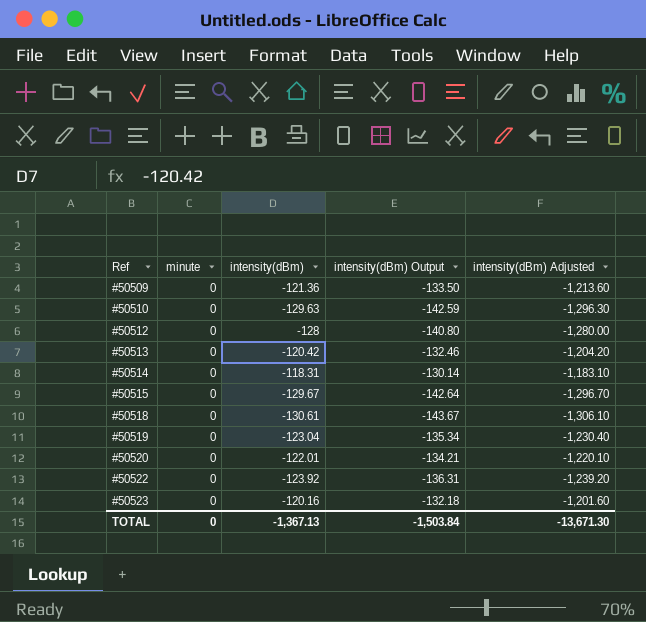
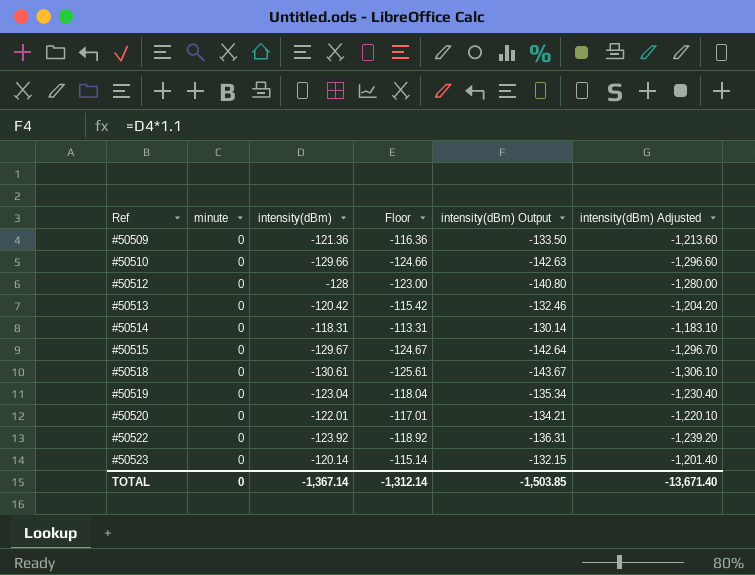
column Floor | formula: none -> [intensity(dBm)] + 5
#50510 | intensity(dBm): -129.63 -> -129.66
#50510 | intensity(dBm) Output: -142.59 -> -142.63
#50510 | intensity(dBm) Adjusted: -1,296.30 -> -1,296.60
#50523 | intensity(dBm): -120.16 -> -120.14
#50523 | intensity(dBm) Output: -132.18 -> -132.15
#50523 | intensity(dBm) Adjusted: -1,201.60 -> -1,201.40
TOTAL | intensity(dBm): -1,367.13 -> -1,367.14
TOTAL | intensity(dBm) Output: -1,503.84 -> -1,503.85
TOTAL | intensity(dBm) Adjusted: -13,671.30 -> -13,671.40

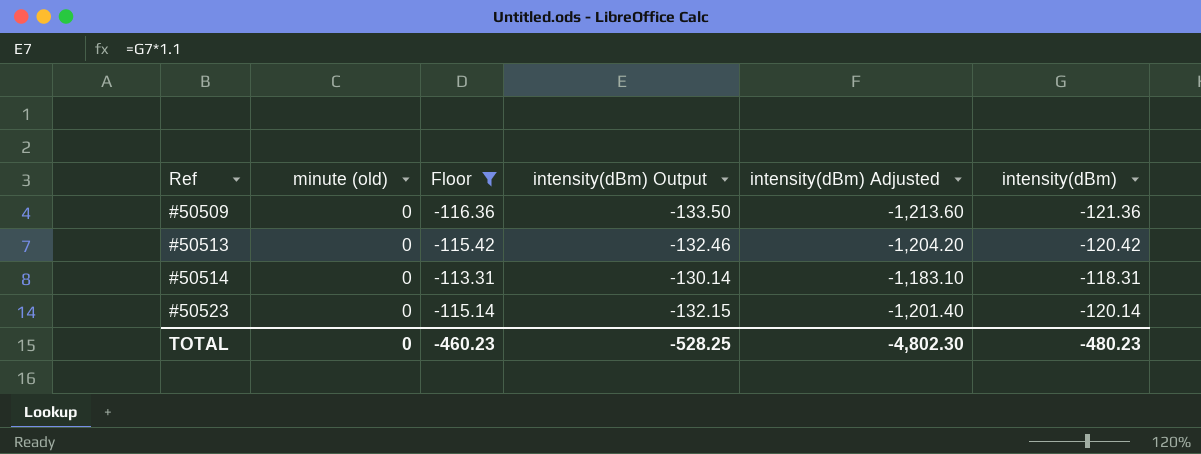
filter: none -> Floor >= -116.36
column name: minute -> minute (old)
column intensity(dBm) | position: 3 -> 6
TOTAL | Floor: -1,312.14 -> -460.23
TOTAL | intensity(dBm) Output: -1,503.85 -> -528.25
TOTAL | intensity(dBm) Adjusted: -13,671.40 -> -4,802.30
TOTAL | intensity(dBm): -1,367.14 -> -480.23

